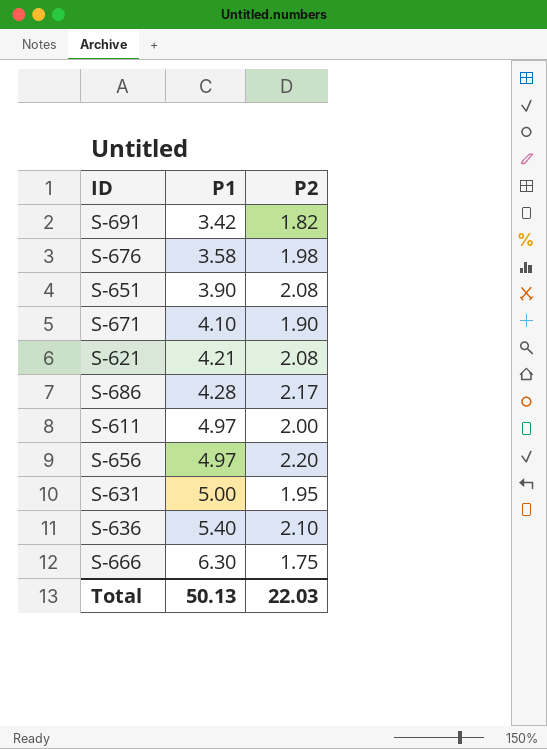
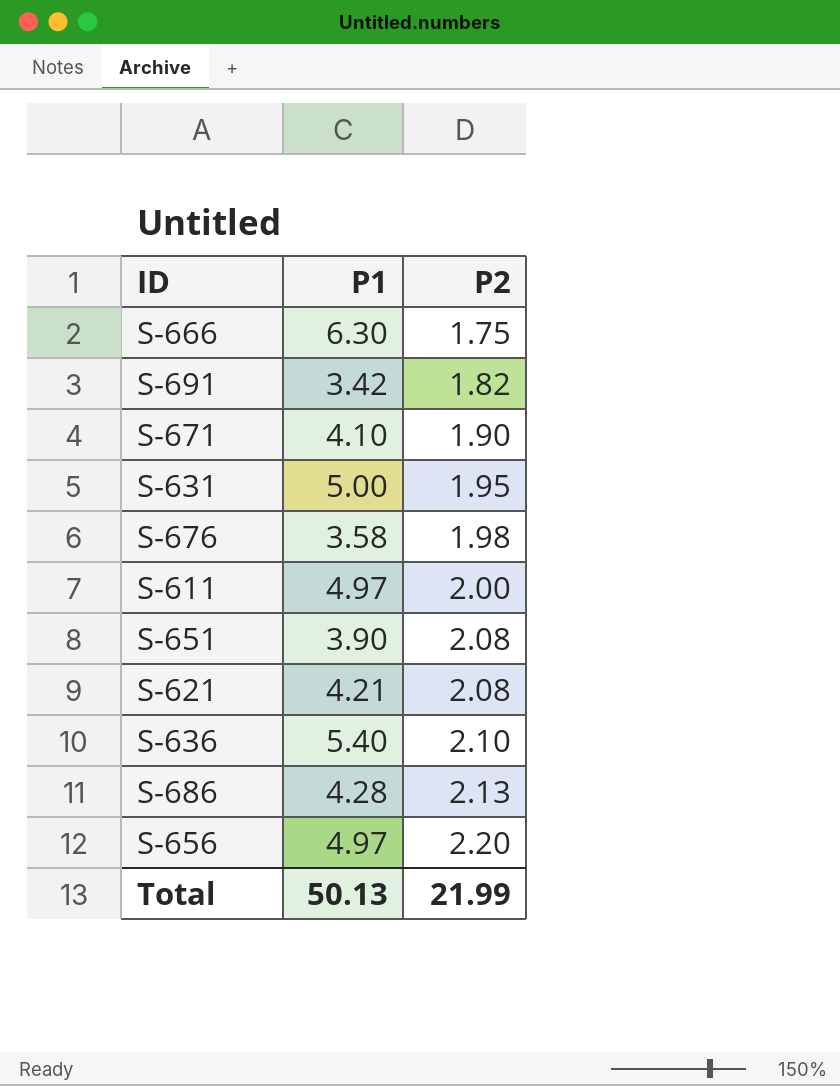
row order: P1 ascending -> P2 ascending
S-686 | P2: 2.17 -> 2.13
Total | P2: 22.03 -> 21.99

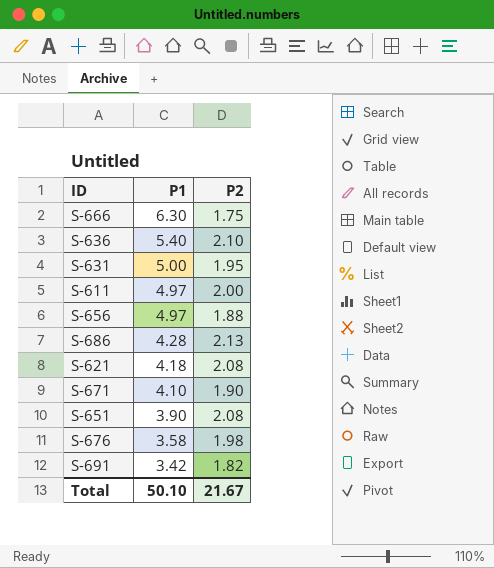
row order: P2 ascending -> P1 descending
S-656 | P2: 2.20 -> 1.88
S-621 | P1: 4.21 -> 4.18
Total | P1: 50.13 -> 50.10
Total | P2: 21.99 -> 21.67

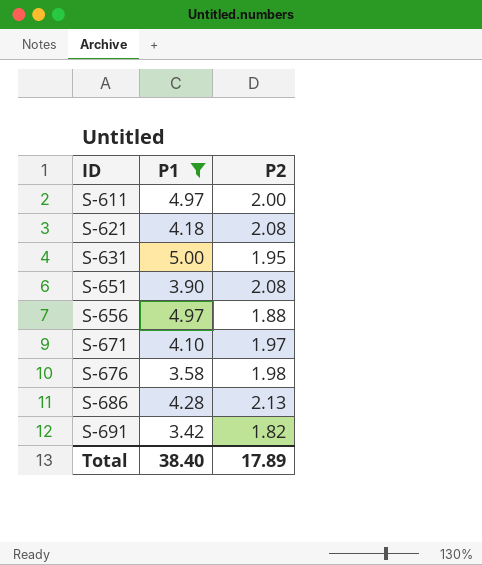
filter: none -> P1 <= 5.00
row order: P1 descending -> ID ascending
S-671 | P2: 1.90 -> 1.97
Total | P1: 50.10 -> 38.40
Total | P2: 21.67 -> 17.89

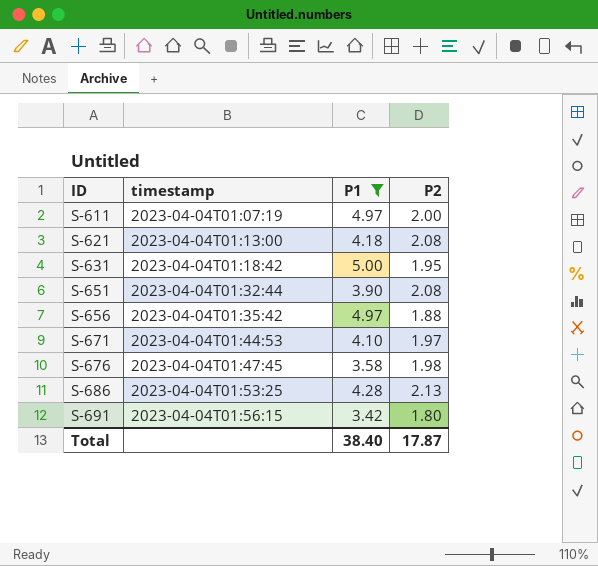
column timestamp | position: none -> 2
S-691 | P2: 1.82 -> 1.80
Total | P2: 17.89 -> 17.87

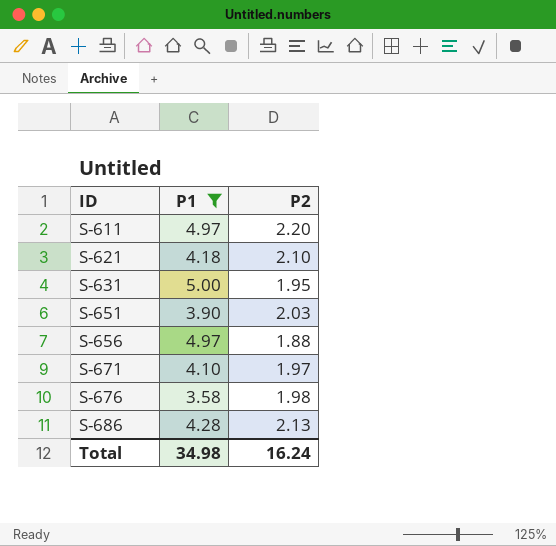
column timestamp | position: 2 -> none
row S-691: 2023-04-04T01:56:15 | 3.42 | 1.80 -> none
S-611 | P2: 2.00 -> 2.20
S-621 | P2: 2.08 -> 2.10
S-651 | P2: 2.08 -> 2.03
Total | P1: 38.40 -> 34.98
Total | P2: 17.87 -> 16.24

